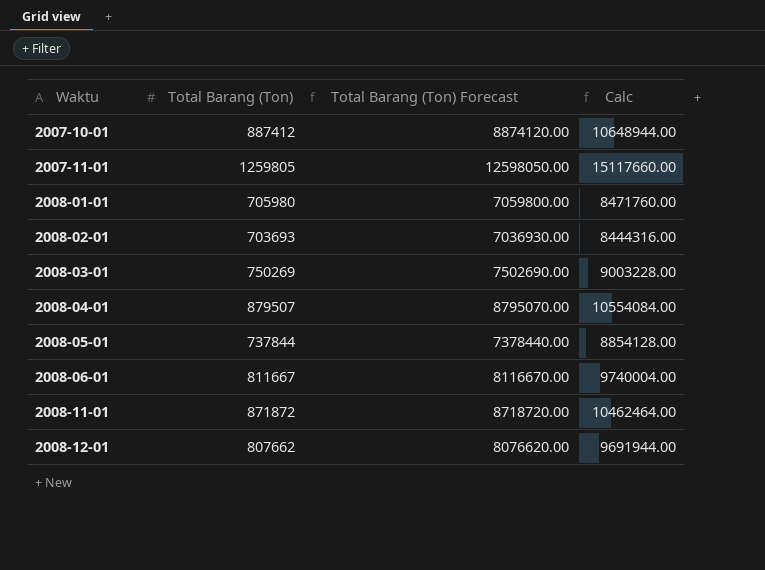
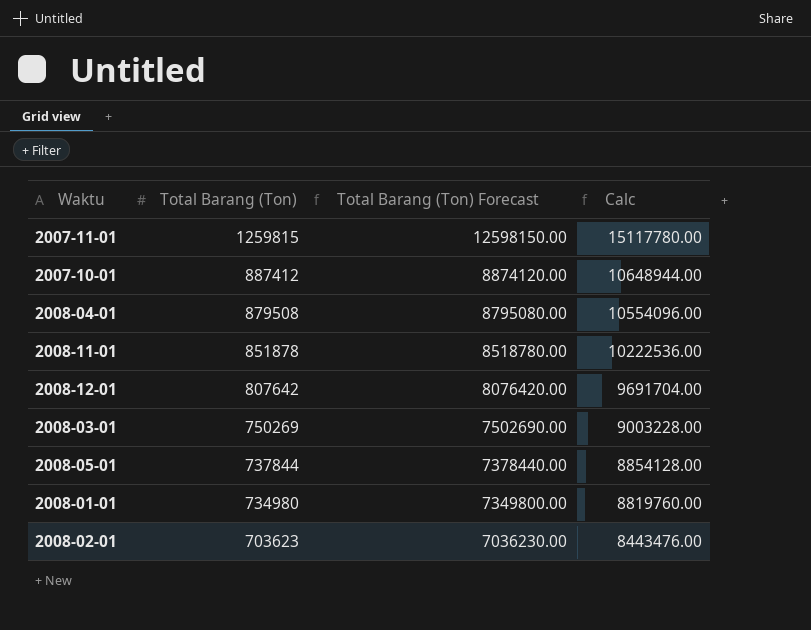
row order: Waktu ascending -> Total Barang (Ton) descending
row 2008-06-01: 811667 | 8116670.00 | 9740004.00 -> none
2007-11-01 | Total Barang (Ton): 1259805 -> 1259815
2007-11-01 | Total Barang (Ton) Forecast: 12598050.00 -> 12598150.00
2007-11-01 | Calc: 15117660.00 -> 15117780.00
2008-04-01 | Total Barang (Ton): 879507 -> 879508
2008-04-01 | Total Barang (Ton) Forecast: 8795070.00 -> 8795080.00
2008-04-01 | Calc: 10554084.00 -> 10554096.00
2008-11-01 | Total Barang (Ton): 871872 -> 851878
2008-11-01 | Total Barang (Ton) Forecast: 8718720.00 -> 8518780.00
2008-11-01 | Calc: 10462464.00 -> 10222536.00
2008-12-01 | Total Barang (Ton): 807662 -> 807642
2008-12-01 | Total Barang (Ton) Forecast: 8076620.00 -> 8076420.00
2008-12-01 | Calc: 9691944.00 -> 9691704.00
2008-01-01 | Total Barang (Ton): 705980 -> 734980
2008-01-01 | Total Barang (Ton) Forecast: 7059800.00 -> 7349800.00
2008-01-01 | Calc: 8471760.00 -> 8819760.00
2008-02-01 | Total Barang (Ton): 703693 -> 703623
2008-02-01 | Total Barang (Ton) Forecast: 7036930.00 -> 7036230.00
2008-02-01 | Calc: 8444316.00 -> 8443476.00

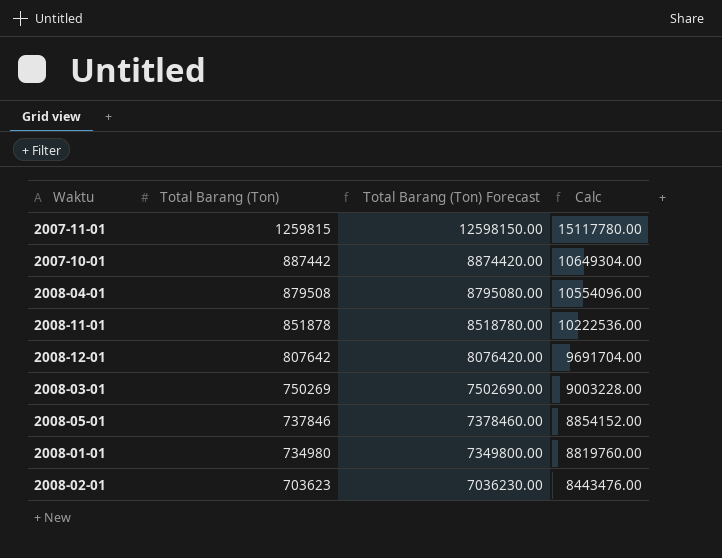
2007-10-01 | Total Barang (Ton): 887412 -> 887442
2007-10-01 | Total Barang (Ton) Forecast: 8874120.00 -> 8874420.00
2007-10-01 | Calc: 10648944.00 -> 10649304.00
2008-05-01 | Total Barang (Ton): 737844 -> 737846
2008-05-01 | Total Barang (Ton) Forecast: 7378440.00 -> 7378460.00
2008-05-01 | Calc: 8854128.00 -> 8854152.00

